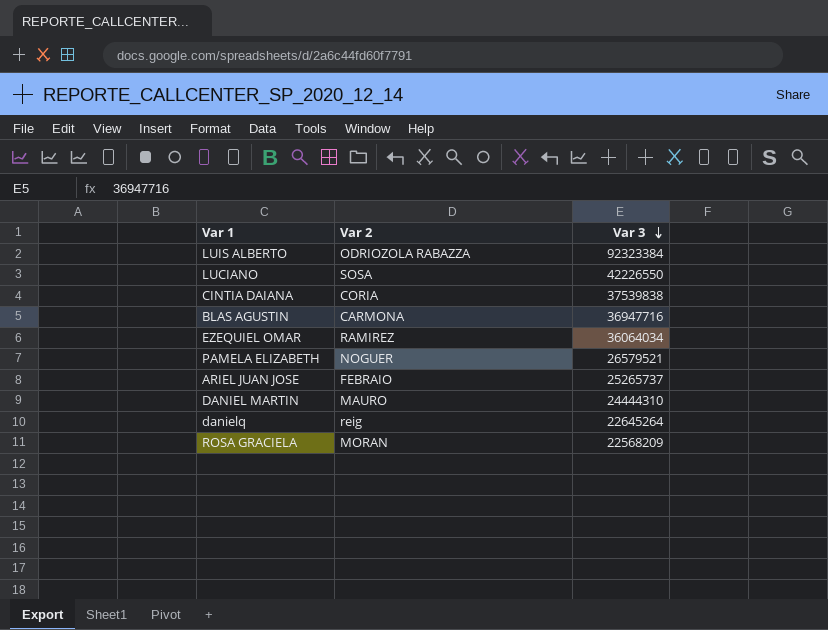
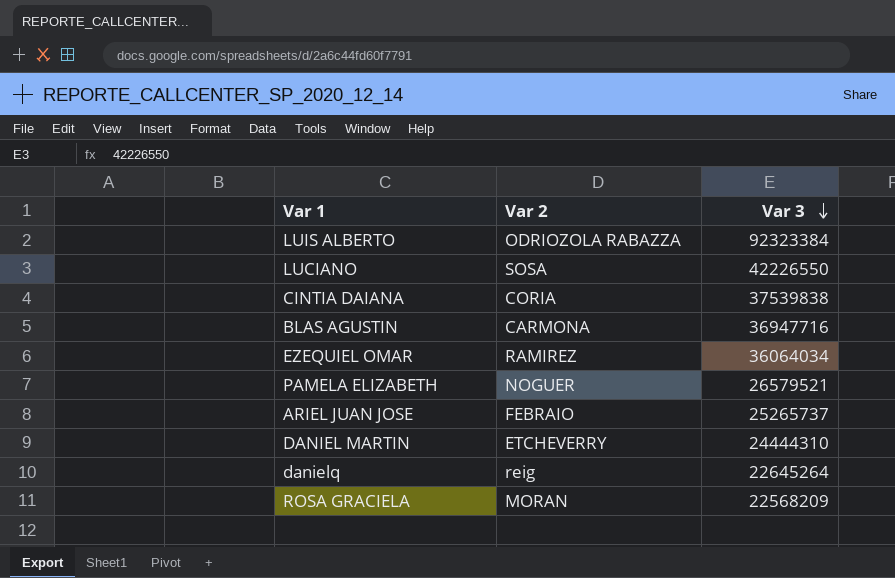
DANIEL MARTIN | Var 2: MAURO -> ETCHEVERRY

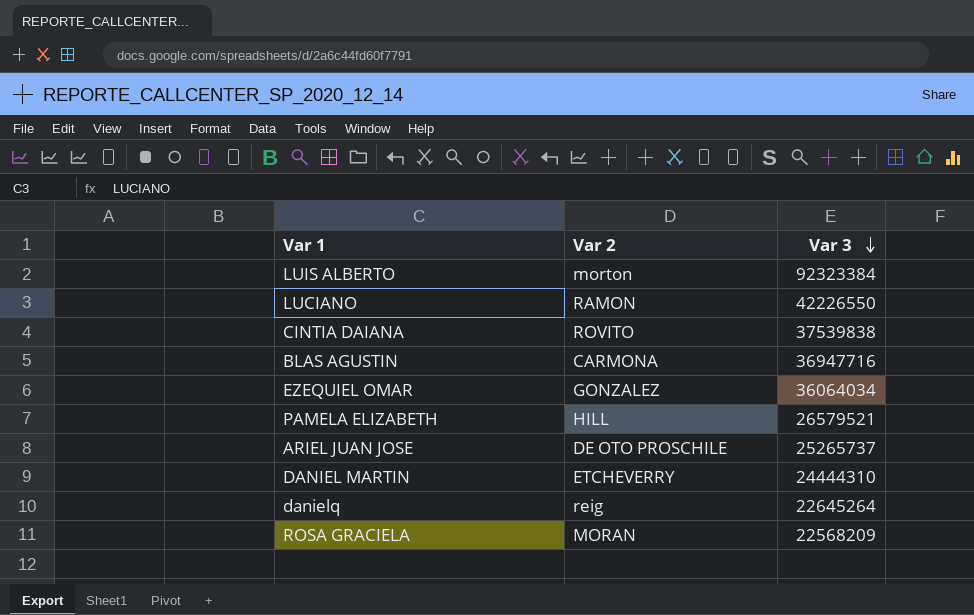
LUIS ALBERTO | Var 2: ODRIOZOLA RABAZZA -> morton
LUCIANO | Var 2: SOSA -> RAMON
CINTIA DAIANA | Var 2: CORIA -> ROVITO
EZEQUIEL OMAR | Var 2: RAMIREZ -> GONZALEZ
PAMELA ELIZABETH | Var 2: NOGUER -> HILL
ARIEL JUAN JOSE | Var 2: FEBRAIO -> DE OTO PROSCHILE

